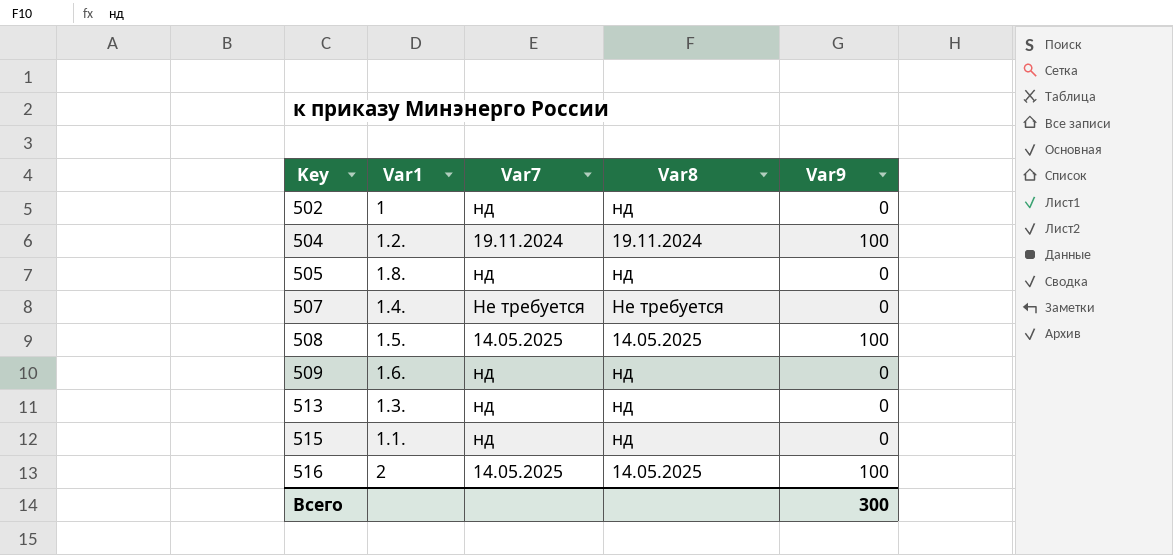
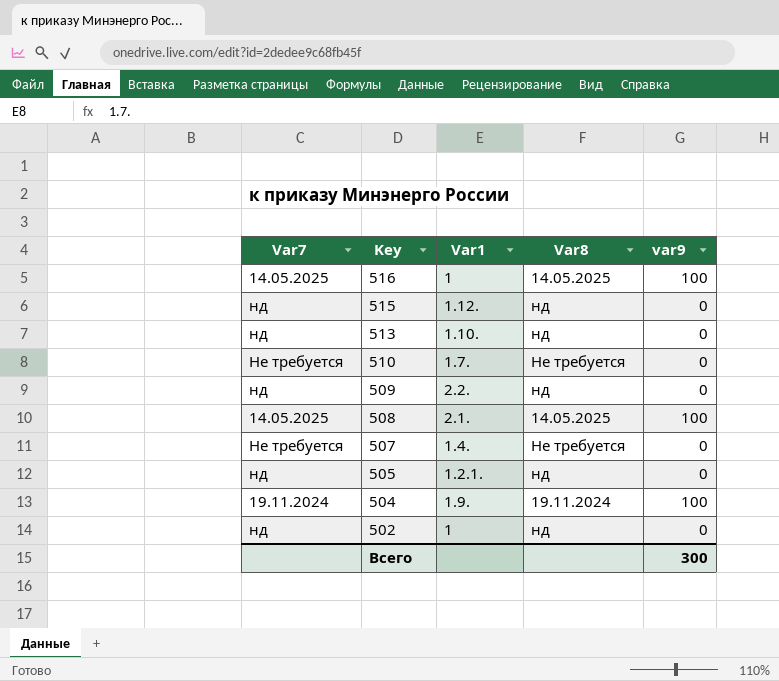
row order: Key ascending -> Key descending
column Var7 | position: 3 -> 1
column name: Var9 -> var9
516 | Var1: 2 -> 1
515 | Var1: 1.1. -> 1.12.
513 | Var1: 1.3. -> 1.10.
row 510: none -> Не требуется | 1.7. | Не требуется | 0
509 | Var1: 1.6. -> 2.2.
508 | Var1: 1.5. -> 2.1.
505 | Var1: 1.8. -> 1.2.1.
504 | Var1: 1.2. -> 1.9.

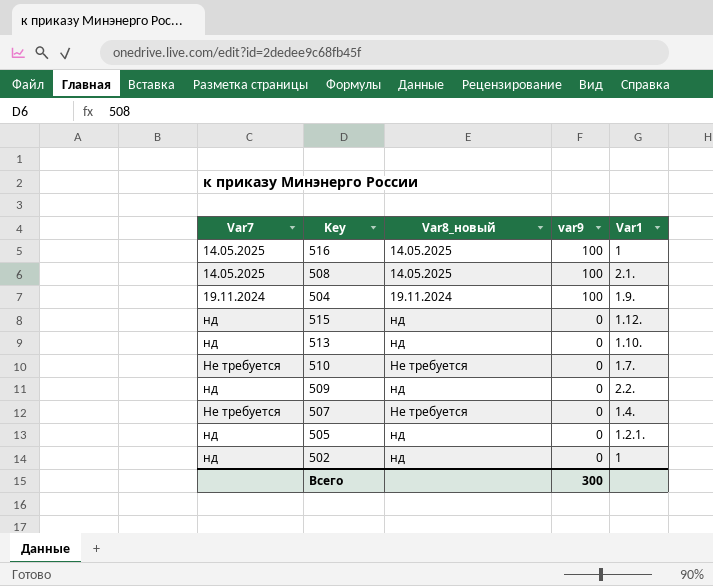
row order: Key descending -> var9 descending
column name: Var8 -> Var8_новый
column Var1 | position: 3 -> 5

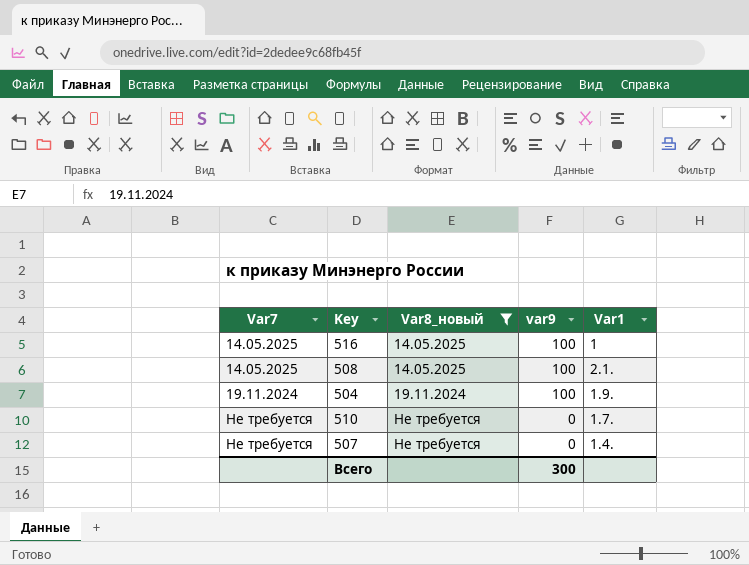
filter: none -> Var8_новый != нд

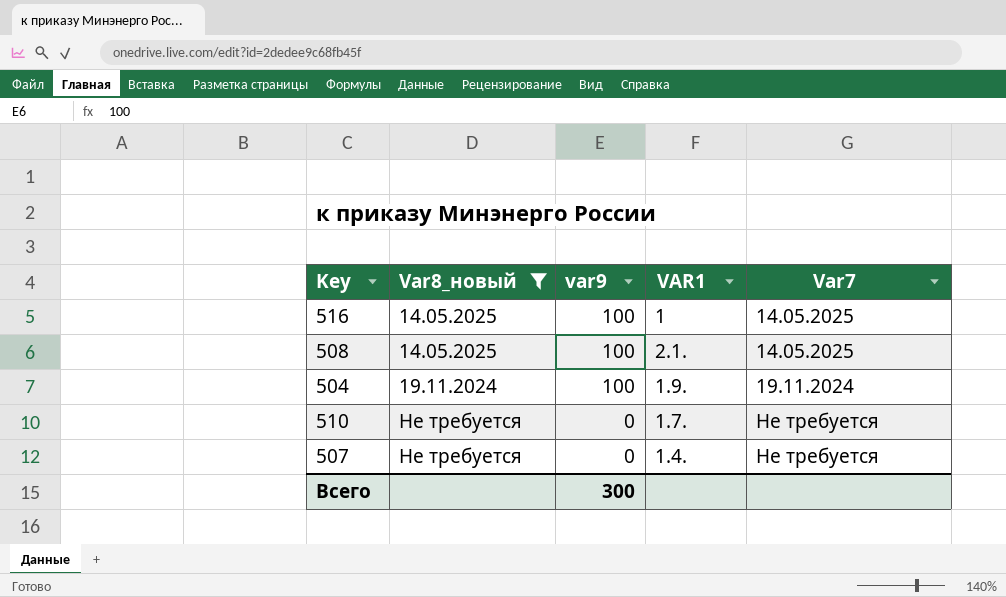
column name: Var1 -> VAR1
column Var7 | position: 1 -> 5

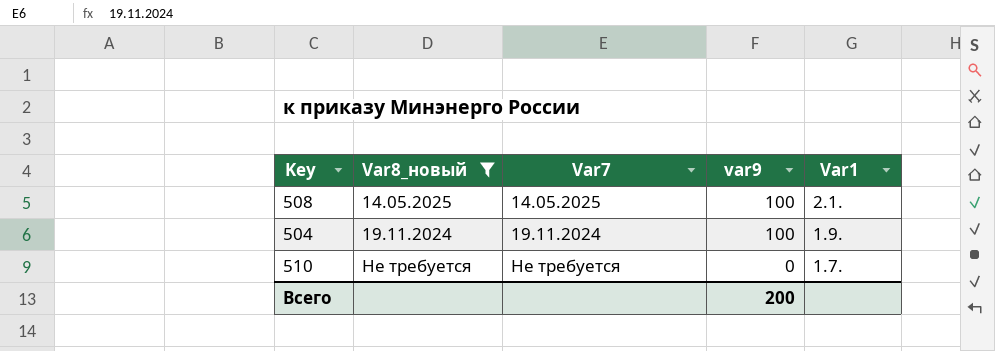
column Var7 | position: 5 -> 3
column name: VAR1 -> Var1
row 516: 14.05.2025 | 100 | 1 | 14.05.2025 -> none
row 507: Не требуется | 0 | 1.4. | Не требуется -> none
Всего | var9: 300 -> 200

